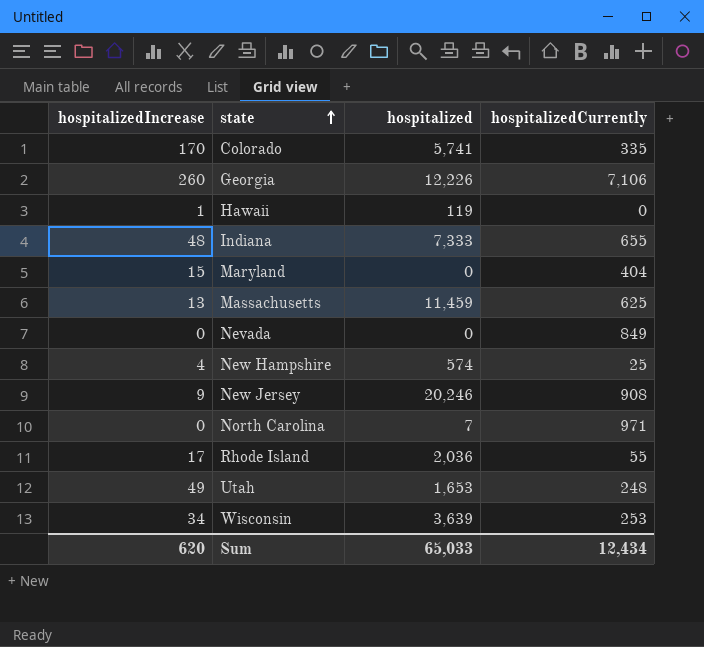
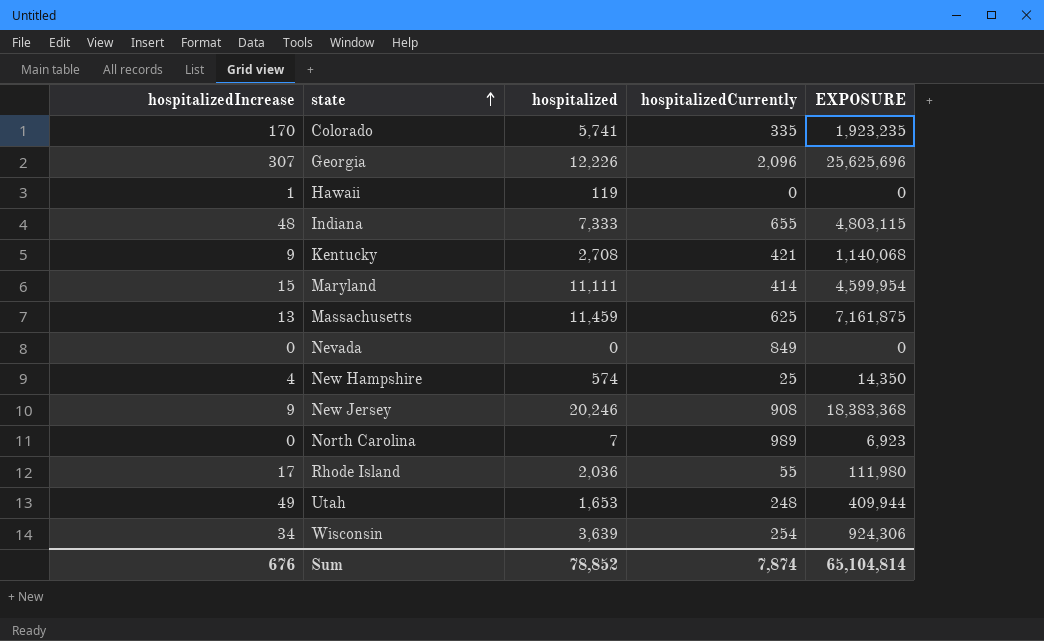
column EXPOSURE | formula: none -> [hospitalized] * [hospitalizedCurrently]
Georgia | hospitalizedIncrease: 260 -> 307
Georgia | hospitalizedCurrently: 7,106 -> 2,096
row Kentucky: none -> 9 | 2,708 | 421 | 1,140,068
Maryland | hospitalized: 0 -> 11,111
Maryland | hospitalizedCurrently: 404 -> 414
North Carolina | hospitalizedCurrently: 971 -> 989
Wisconsin | hospitalizedCurrently: 253 -> 254
Sum | hospitalizedIncrease: 620 -> 676
Sum | hospitalized: 65,033 -> 78,852
Sum | hospitalizedCurrently: 12,434 -> 7,874

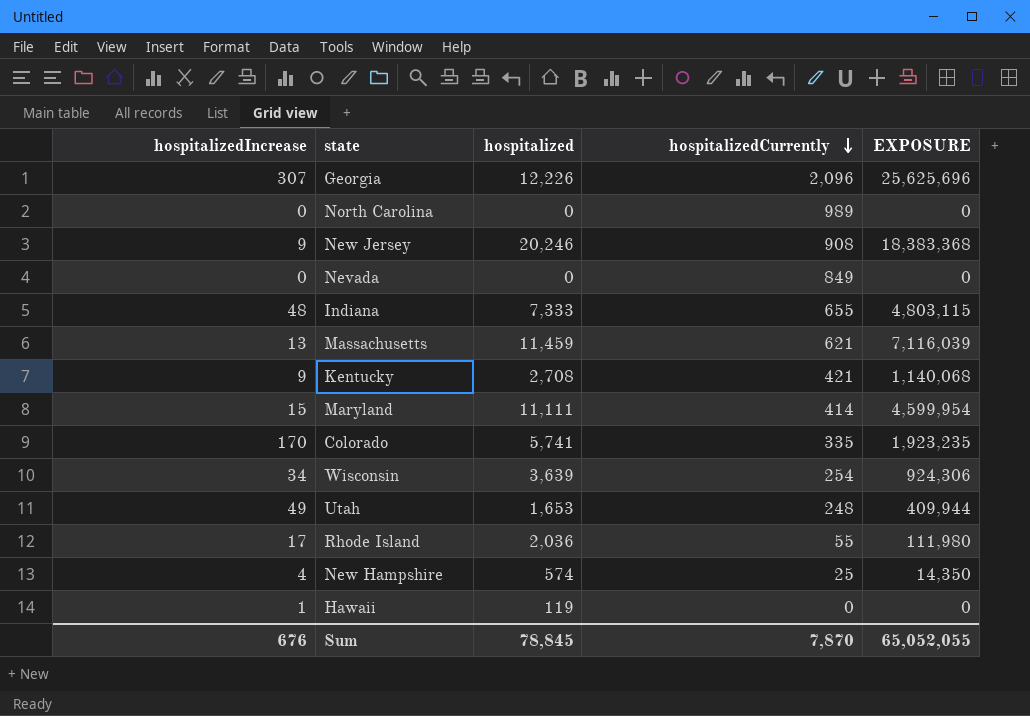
row order: state ascending -> hospitalizedCurrently descending
North Carolina | hospitalized: 7 -> 0
North Carolina | EXPOSURE: 6,923 -> 0
Massachusetts | hospitalizedCurrently: 625 -> 621
Massachusetts | EXPOSURE: 7,161,875 -> 7,116,039
Sum | hospitalized: 78,852 -> 78,845
Sum | hospitalizedCurrently: 7,874 -> 7,870
Sum | EXPOSURE: 65,104,814 -> 65,052,055

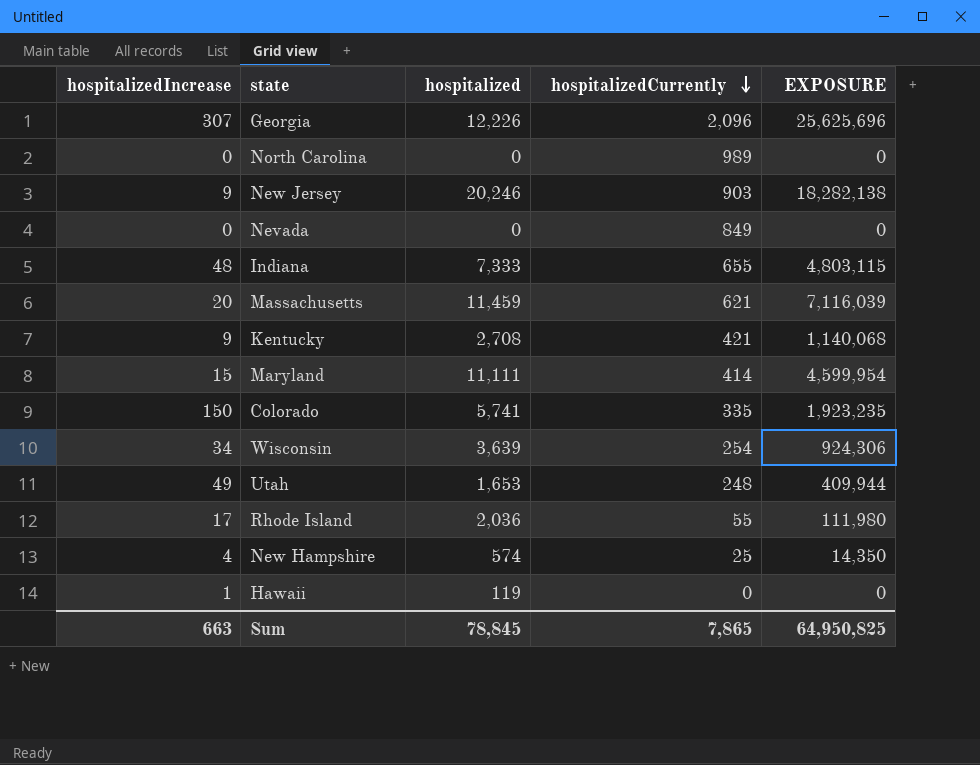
New Jersey | hospitalizedCurrently: 908 -> 903
New Jersey | EXPOSURE: 18,383,368 -> 18,282,138
Massachusetts | hospitalizedIncrease: 13 -> 20
Colorado | hospitalizedIncrease: 170 -> 150
Sum | hospitalizedIncrease: 676 -> 663
Sum | hospitalizedCurrently: 7,870 -> 7,865
Sum | EXPOSURE: 65,052,055 -> 64,950,825

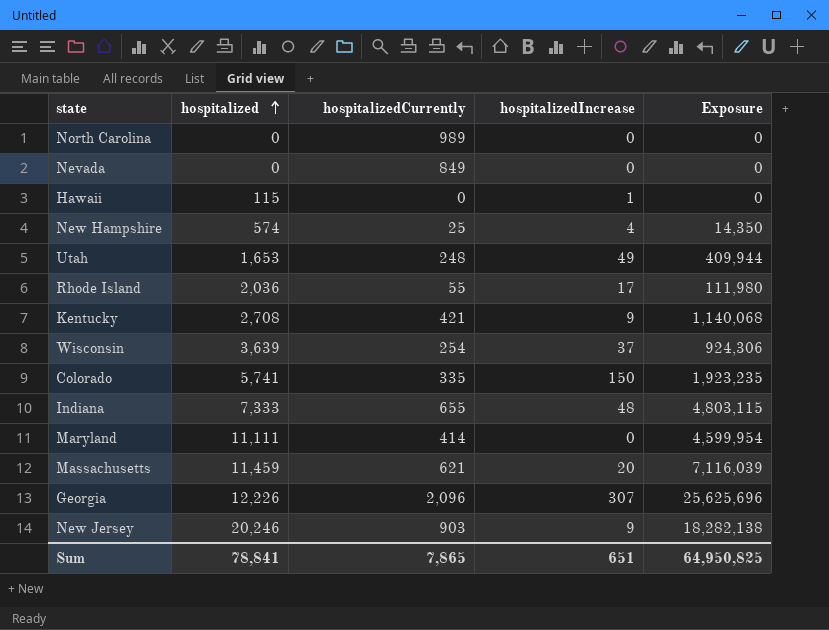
row order: hospitalizedCurrently descending -> hospitalized ascending
column hospitalizedIncrease | position: 1 -> 4
column name: EXPOSURE -> Exposure
Hawaii | hospitalized: 119 -> 115
Wisconsin | hospitalizedIncrease: 34 -> 37
Maryland | hospitalizedIncrease: 15 -> 0
Sum | hospitalized: 78,845 -> 78,841
Sum | hospitalizedIncrease: 663 -> 651

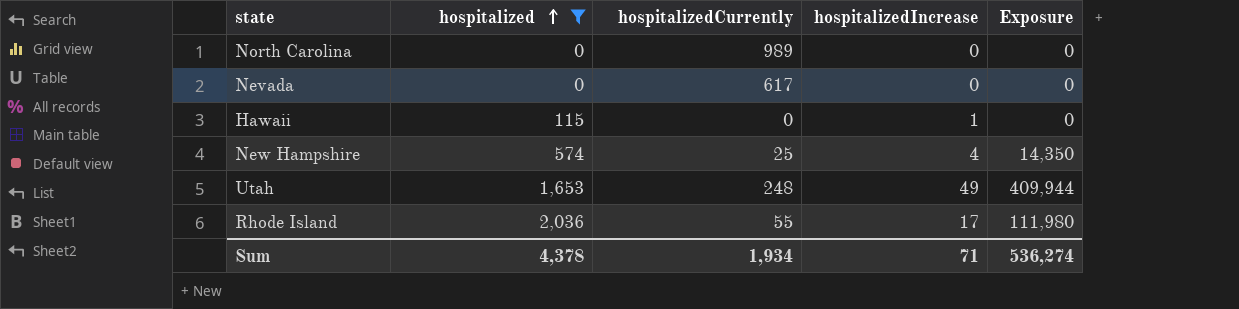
filter: none -> hospitalized <= 2,036
Nevada | hospitalizedCurrently: 849 -> 617
Sum | hospitalized: 78,841 -> 4,378
Sum | hospitalizedCurrently: 7,865 -> 1,934
Sum | hospitalizedIncrease: 651 -> 71
Sum | Exposure: 64,950,825 -> 536,274

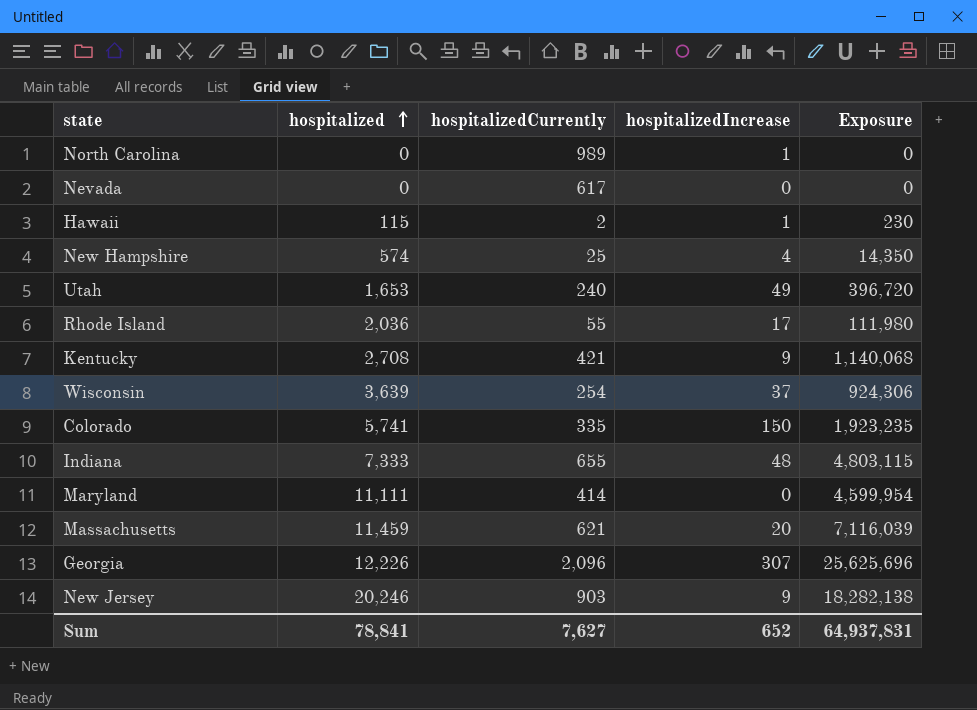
filter: hospitalized <= 2,036 -> none
North Carolina | hospitalizedIncrease: 0 -> 1
Hawaii | hospitalizedCurrently: 0 -> 2
Hawaii | Exposure: 0 -> 230
Utah | hospitalizedCurrently: 248 -> 240
Utah | Exposure: 409,944 -> 396,720
Sum | hospitalized: 4,378 -> 78,841
Sum | hospitalizedCurrently: 1,934 -> 7,627
Sum | hospitalizedIncrease: 71 -> 652
Sum | Exposure: 536,274 -> 64,937,831

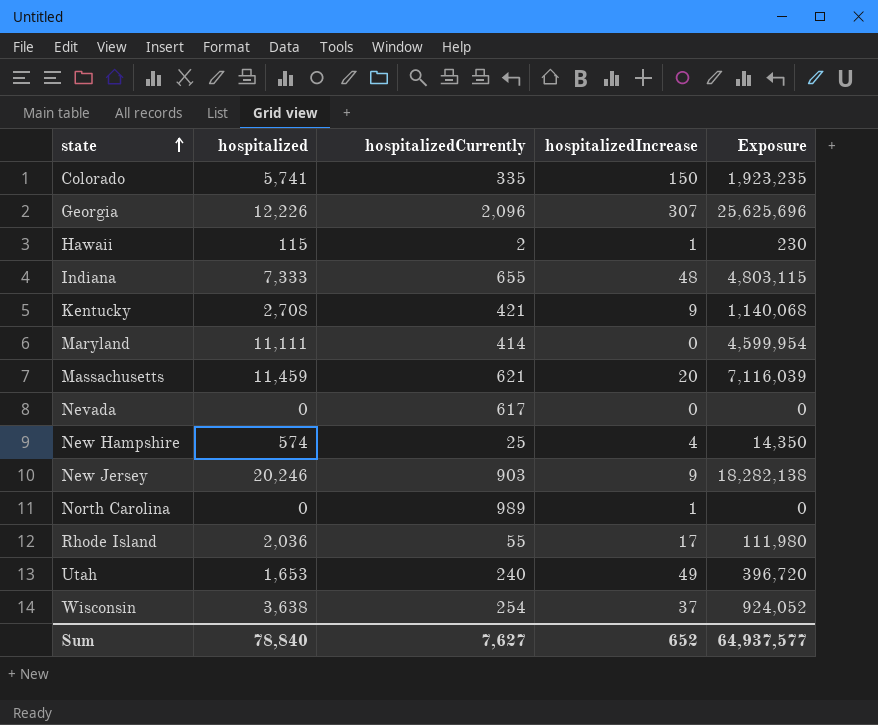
row order: hospitalized ascending -> state ascending
Wisconsin | hospitalized: 3,639 -> 3,638
Wisconsin | Exposure: 924,306 -> 924,052
Sum | hospitalized: 78,841 -> 78,840
Sum | Exposure: 64,937,831 -> 64,937,577

